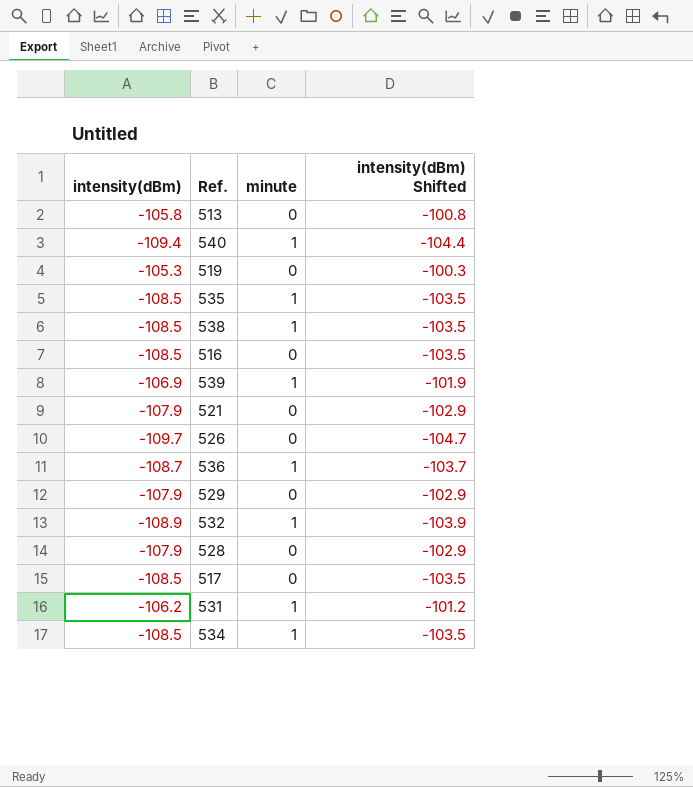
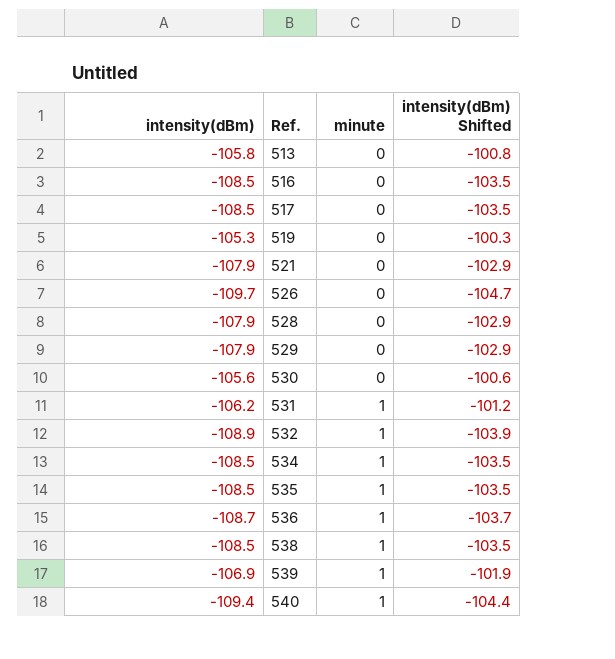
row order: none -> Ref. ascending
row 530: none -> -105.6 | 0 | -100.6

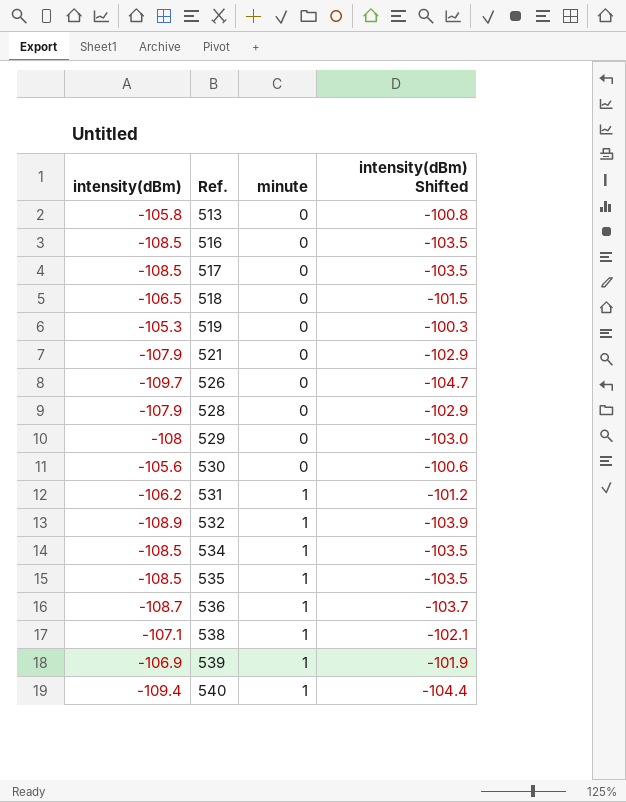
row 518: none -> -106.5 | 0 | -101.5
529 | intensity(dBm): -107.9 -> -108
529 | intensity(dBm) Shifted: -102.9 -> -103.0
538 | intensity(dBm): -108.5 -> -107.1
538 | intensity(dBm) Shifted: -103.5 -> -102.1

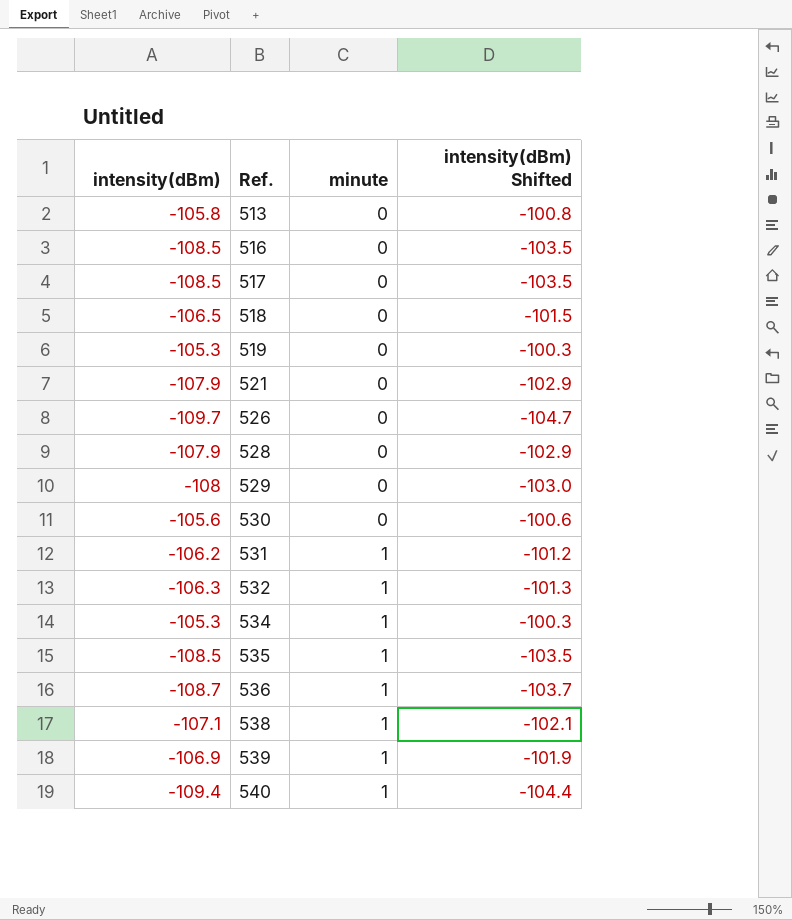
532 | intensity(dBm): -108.9 -> -106.3
532 | intensity(dBm) Shifted: -103.9 -> -101.3
534 | intensity(dBm): -108.5 -> -105.3
534 | intensity(dBm) Shifted: -103.5 -> -100.3

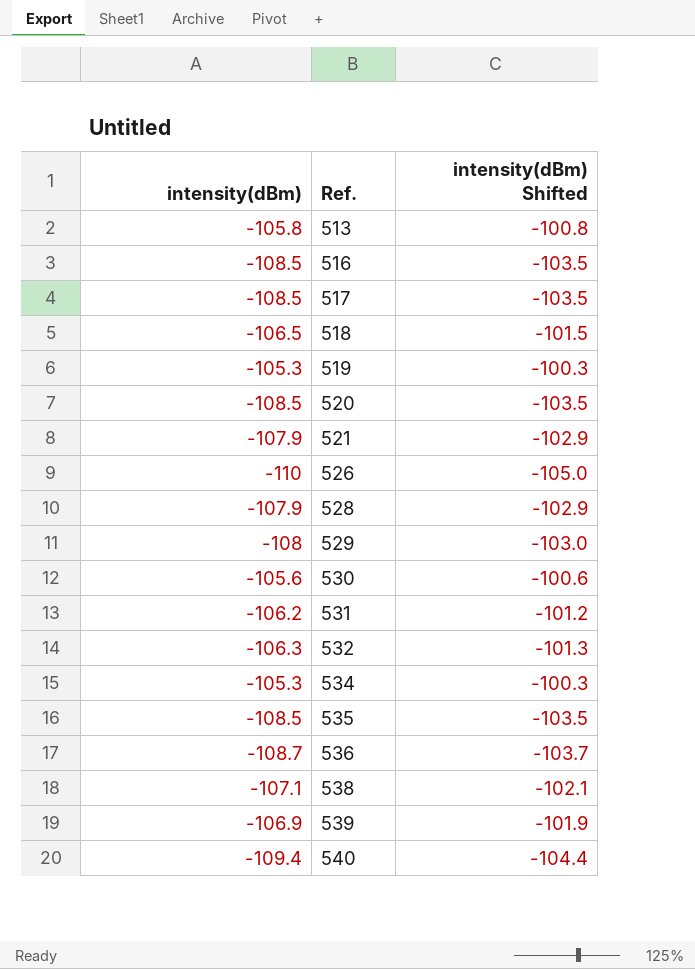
column minute | position: 3 -> none
row 520: none -> -108.5 | -103.5
526 | intensity(dBm): -109.7 -> -110
526 | intensity(dBm) Shifted: -104.7 -> -105.0

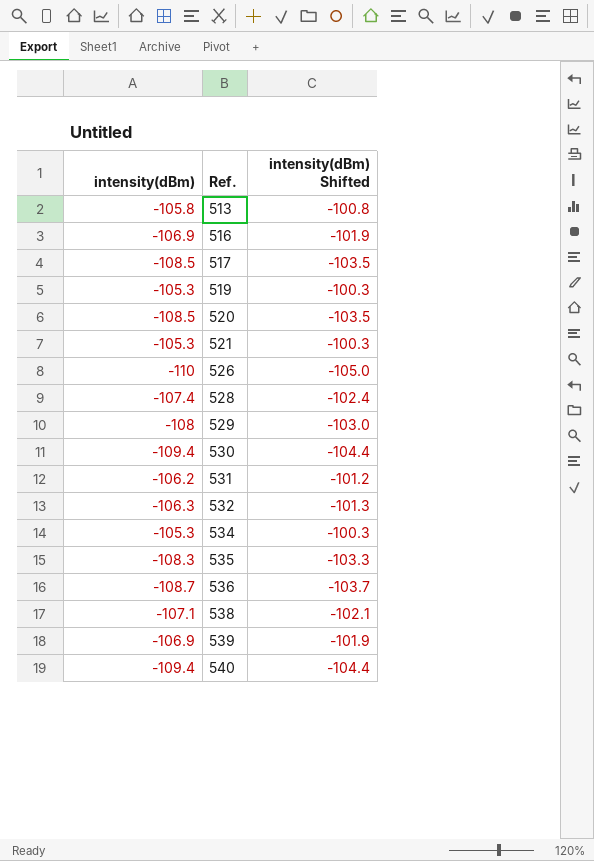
row 518: -106.5 | -101.5 -> none
516 | intensity(dBm): -108.5 -> -106.9
516 | intensity(dBm) Shifted: -103.5 -> -101.9
521 | intensity(dBm): -107.9 -> -105.3
521 | intensity(dBm) Shifted: -102.9 -> -100.3
528 | intensity(dBm): -107.9 -> -107.4
528 | intensity(dBm) Shifted: -102.9 -> -102.4
530 | intensity(dBm): -105.6 -> -109.4
530 | intensity(dBm) Shifted: -100.6 -> -104.4
535 | intensity(dBm): -108.5 -> -108.3
535 | intensity(dBm) Shifted: -103.5 -> -103.3

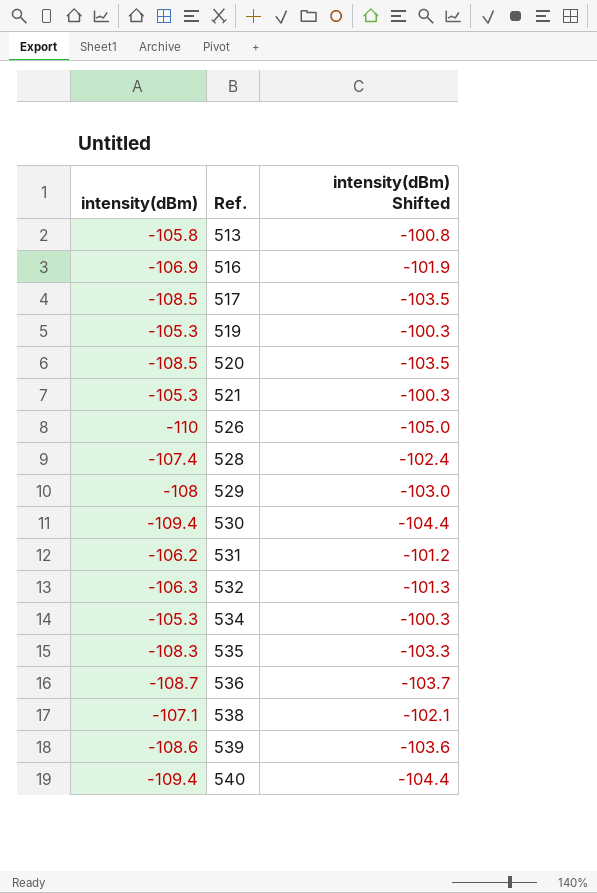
539 | intensity(dBm): -106.9 -> -108.6
539 | intensity(dBm) Shifted: -101.9 -> -103.6

